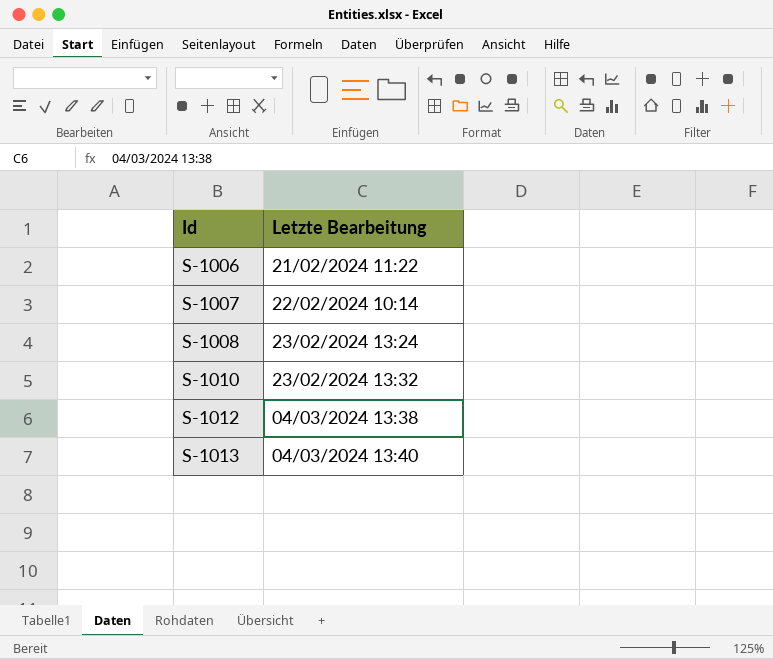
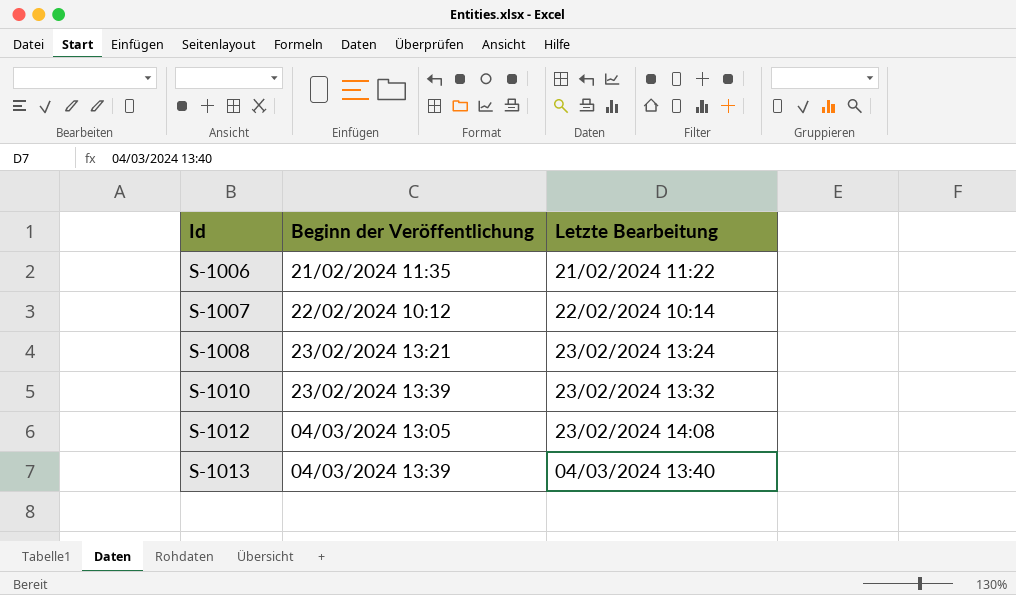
column Beginn der Veröffentlichung | position: none -> 2
S-1012 | Letzte Bearbeitung: 04/03/2024 13:38 -> 23/02/2024 14:08

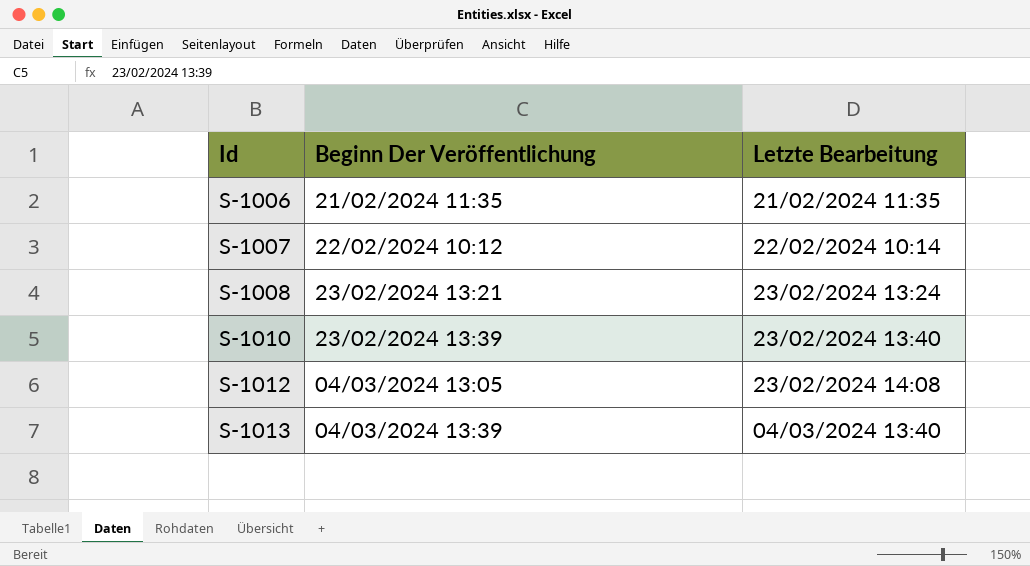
column name: Beginn der Veröffentlichung -> Beginn Der Veröffentlichung
S-1006 | Letzte Bearbeitung: 21/02/2024 11:22 -> 21/02/2024 11:35
S-1010 | Letzte Bearbeitung: 23/02/2024 13:32 -> 23/02/2024 13:40

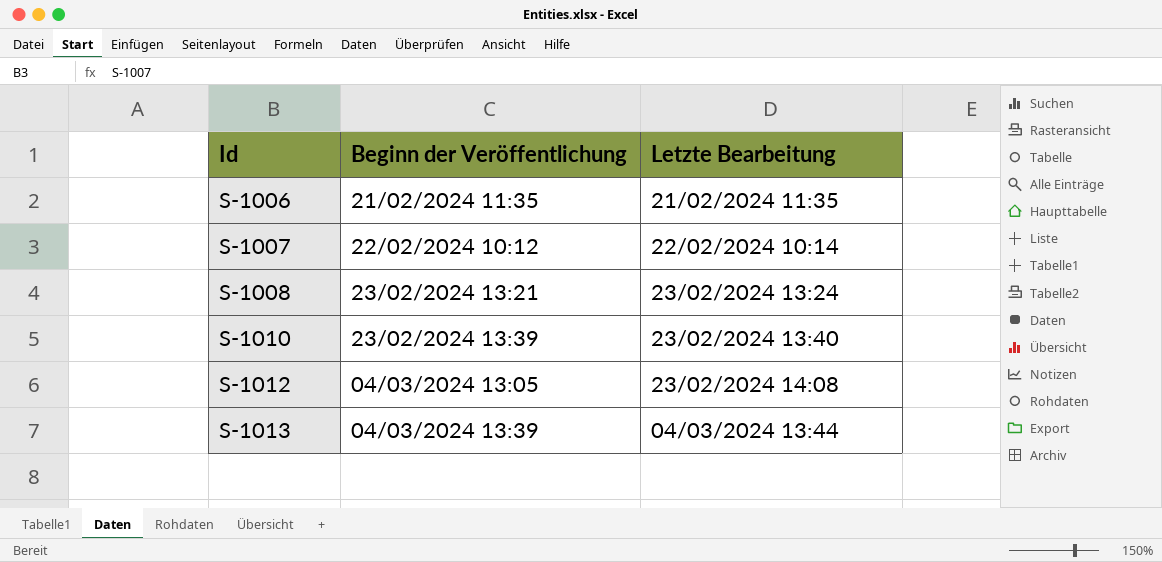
column name: Beginn Der Veröffentlichung -> Beginn der Veröffentlichung
S-1013 | Letzte Bearbeitung: 04/03/2024 13:40 -> 04/03/2024 13:44

